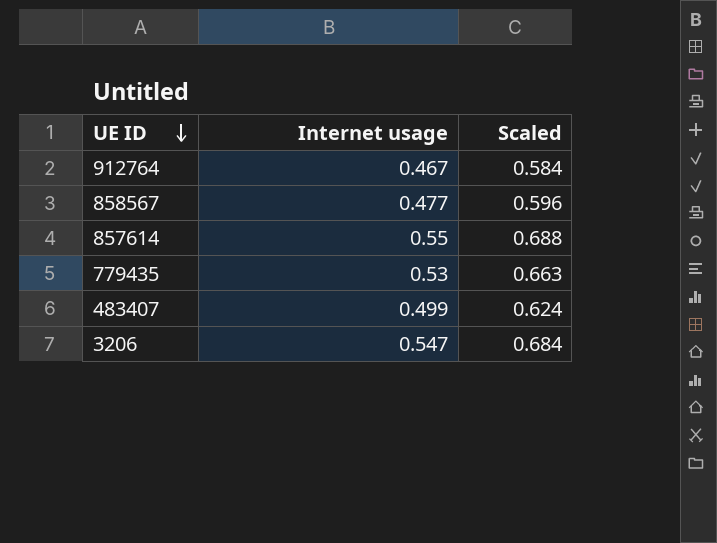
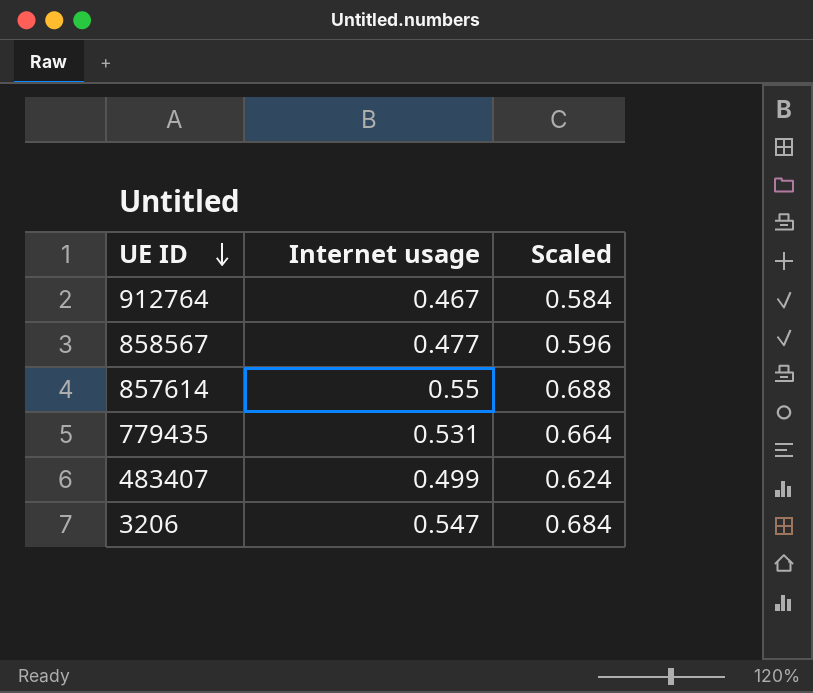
779435 | Internet usage: 0.53 -> 0.531
779435 | Scaled: 0.663 -> 0.664

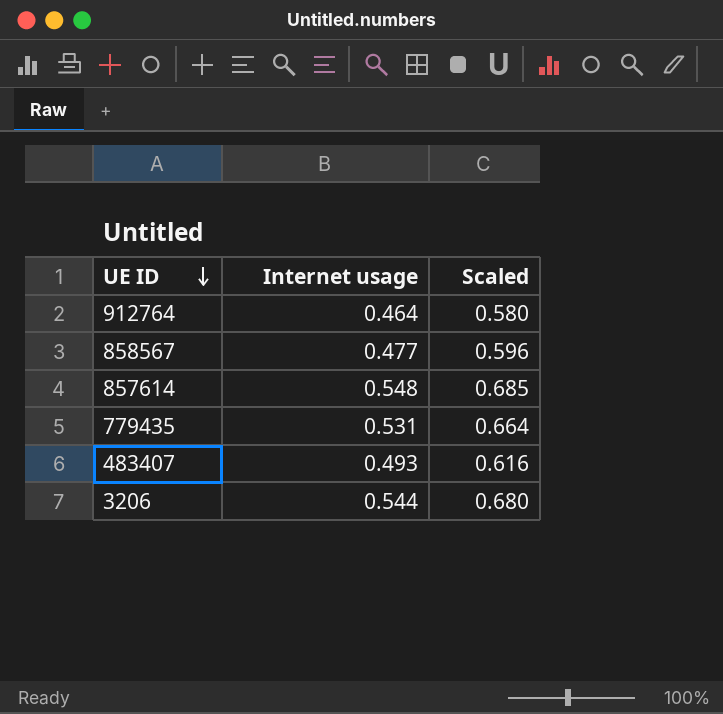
912764 | Internet usage: 0.467 -> 0.464
912764 | Scaled: 0.584 -> 0.580
857614 | Internet usage: 0.55 -> 0.548
857614 | Scaled: 0.688 -> 0.685
483407 | Internet usage: 0.499 -> 0.493
483407 | Scaled: 0.624 -> 0.616
3206 | Internet usage: 0.547 -> 0.544
3206 | Scaled: 0.684 -> 0.680

